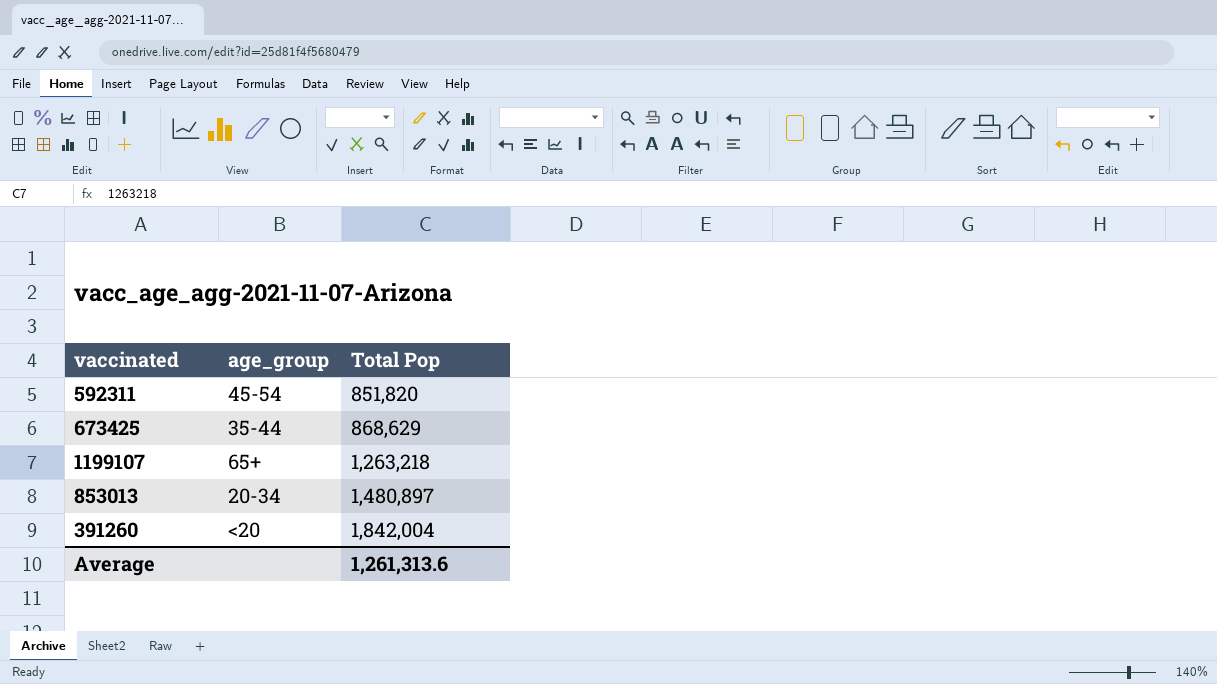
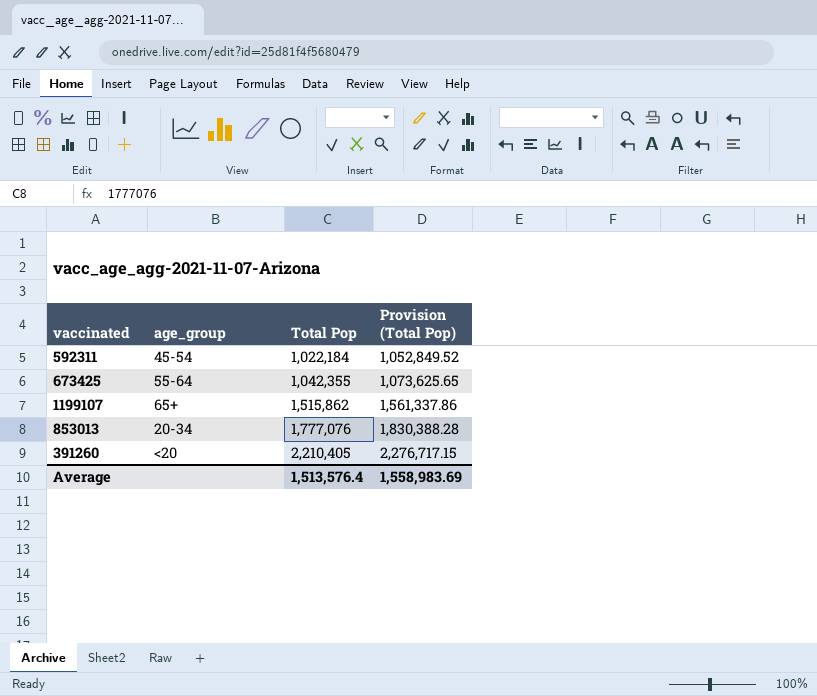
column Provision (Total Pop) | formula: none -> [Total Pop] * 1.03
592311 | Total Pop: 851,820 -> 1,022,184
673425 | age_group: 35-44 -> 55-64
673425 | Total Pop: 868,629 -> 1,042,355
1199107 | Total Pop: 1,263,218 -> 1,515,862
853013 | Total Pop: 1,480,897 -> 1,777,076
391260 | Total Pop: 1,842,004 -> 2,210,405
Average | Total Pop: 1,261,313.6 -> 1,513,576.4

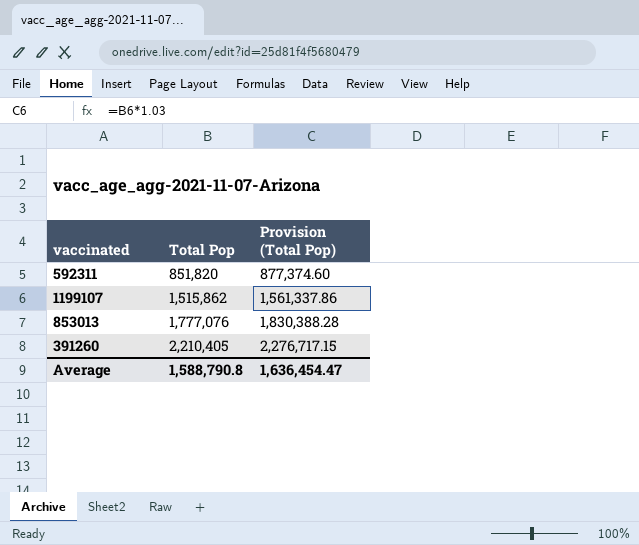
column age_group | position: 2 -> none
row 673425: 55-64 | 1,042,355 | 1,073,625.65 -> none
592311 | Total Pop: 1,022,184 -> 851,820
592311 | Provision (Total Pop): 1,052,849.52 -> 877,374.60
Average | Total Pop: 1,513,576.4 -> 1,588,790.8
Average | Provision (Total Pop): 1,558,983.69 -> 1,636,454.47

